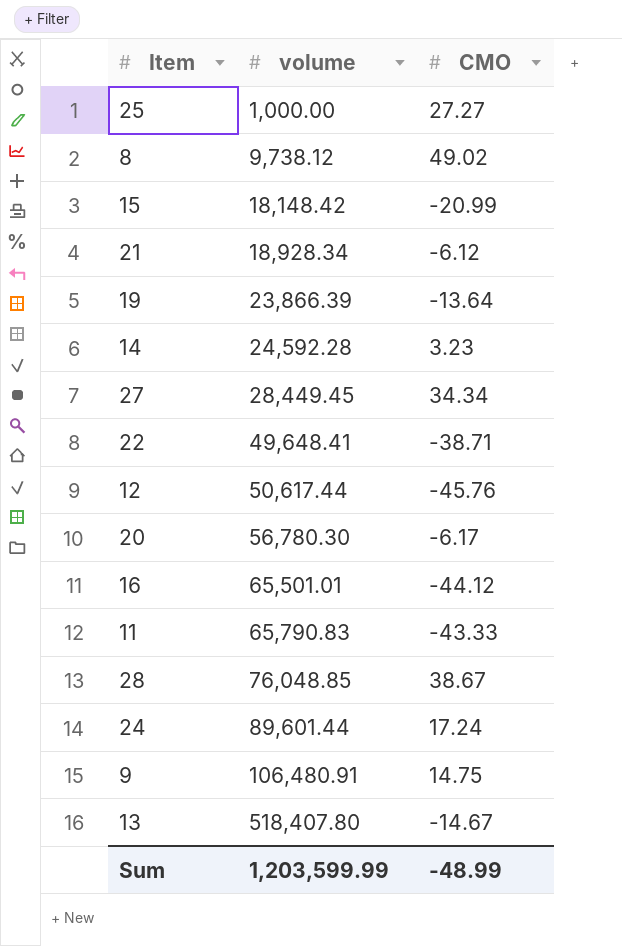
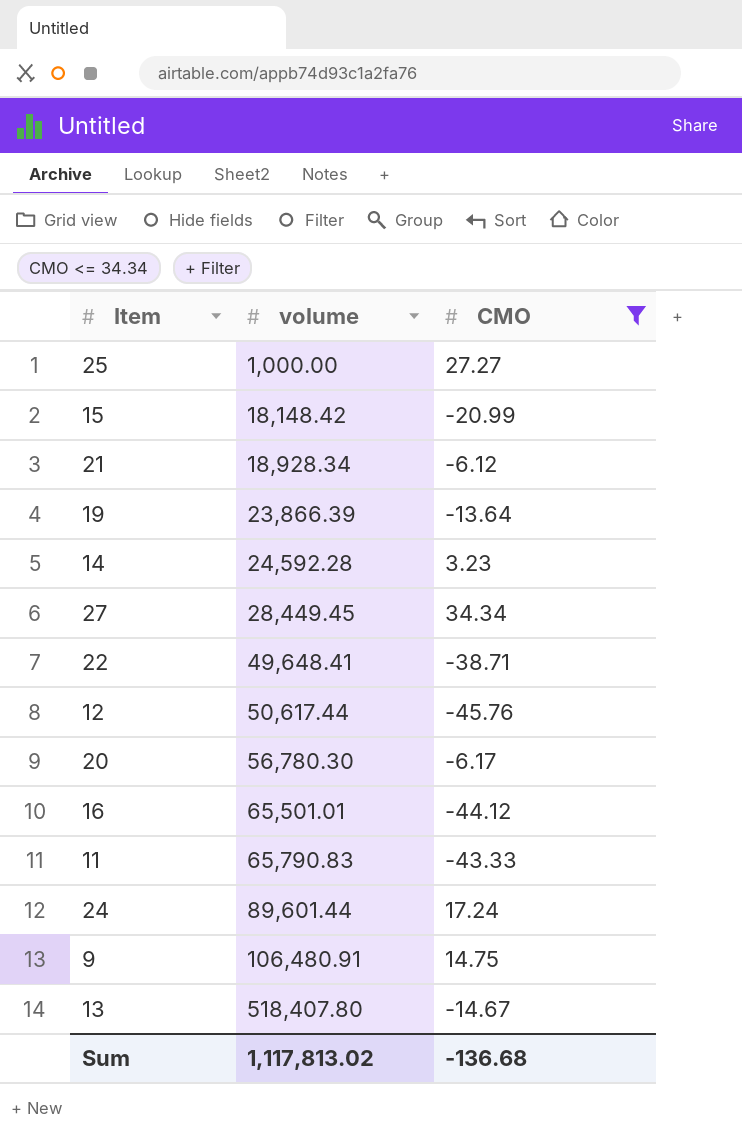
filter: none -> CMO <= 34.34
Sum | volume: 1,203,599.99 -> 1,117,813.02
Sum | CMO: -48.99 -> -136.68

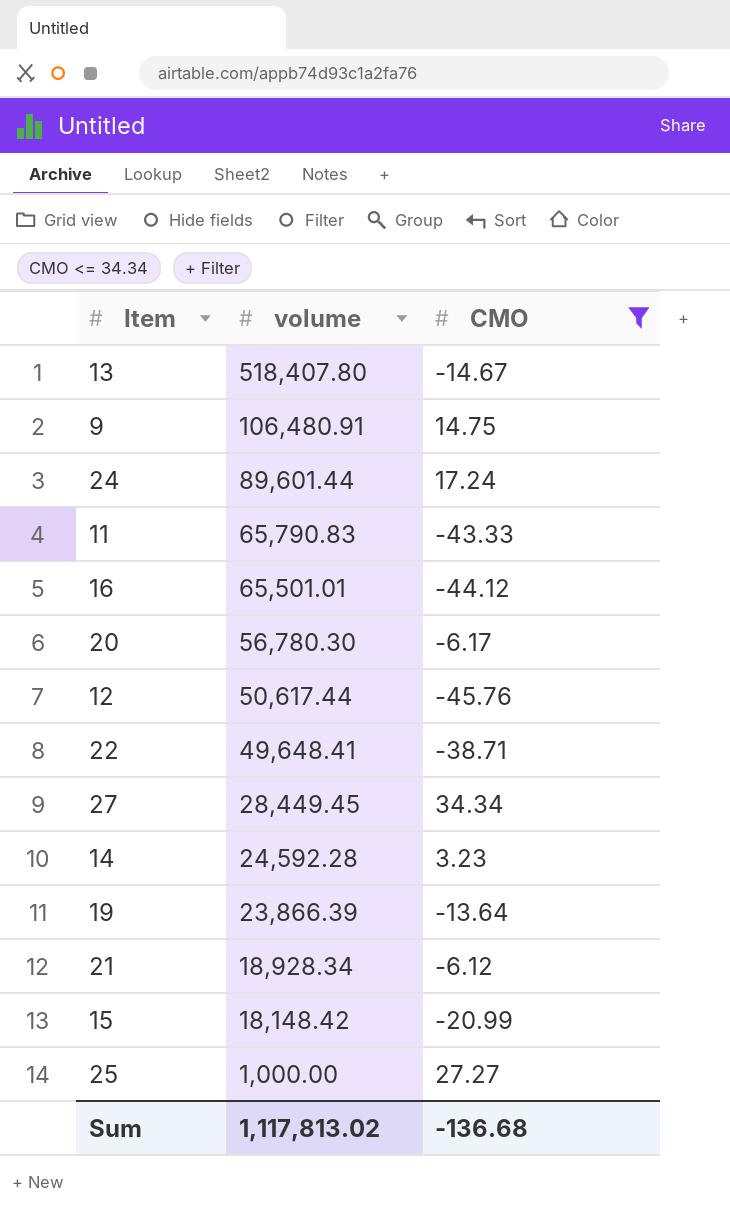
row order: volume ascending -> volume descending

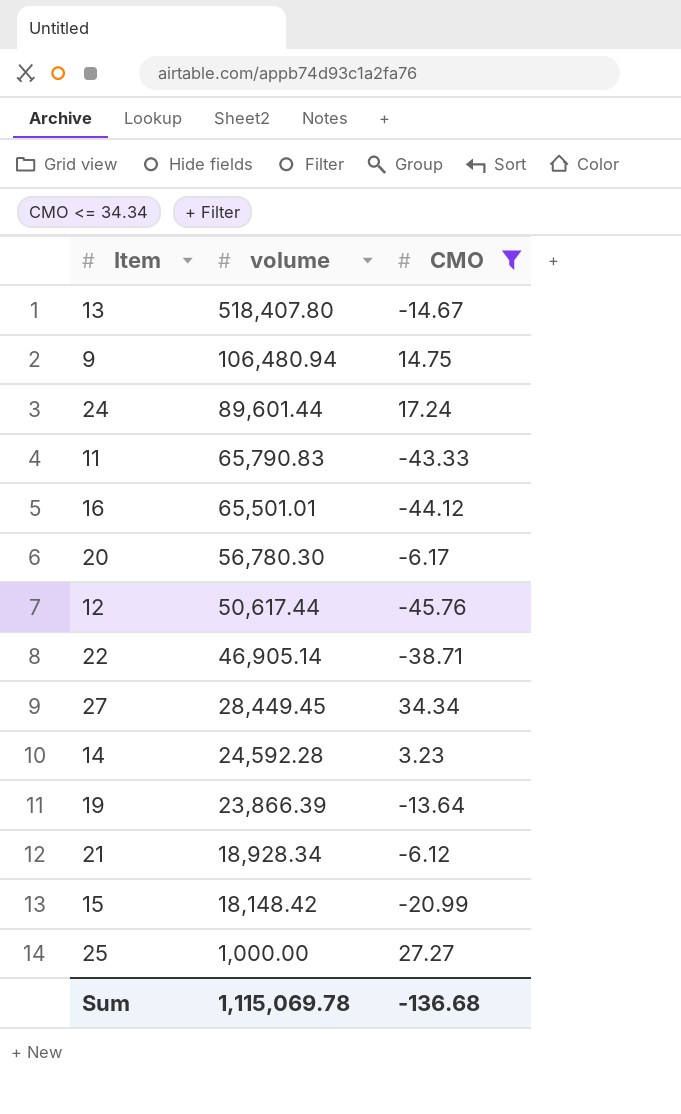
9 | volume: 106,480.91 -> 106,480.94
22 | volume: 49,648.41 -> 46,905.14
Sum | volume: 1,117,813.02 -> 1,115,069.78

